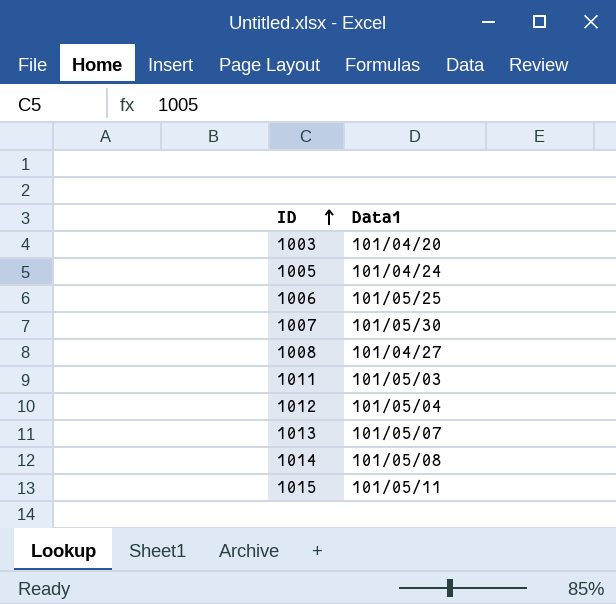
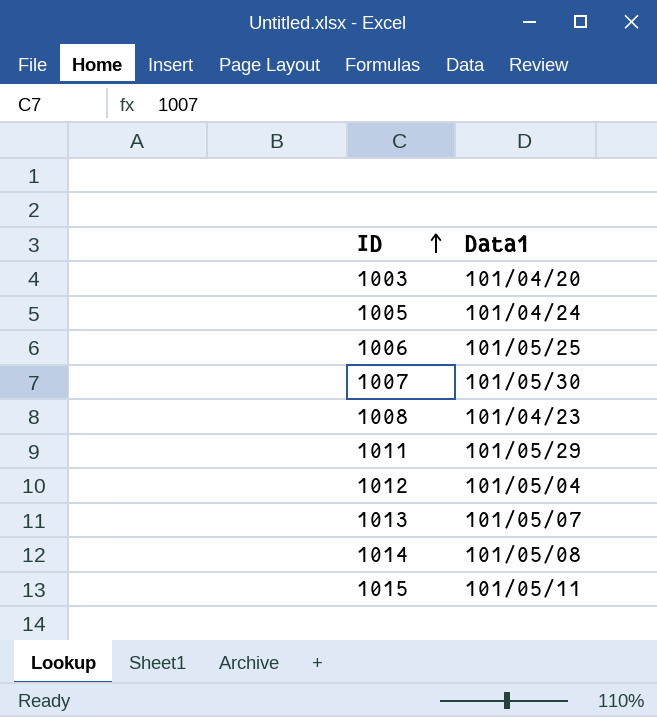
1008 | Data1: 101/04/27 -> 101/04/23
1011 | Data1: 101/05/03 -> 101/05/29

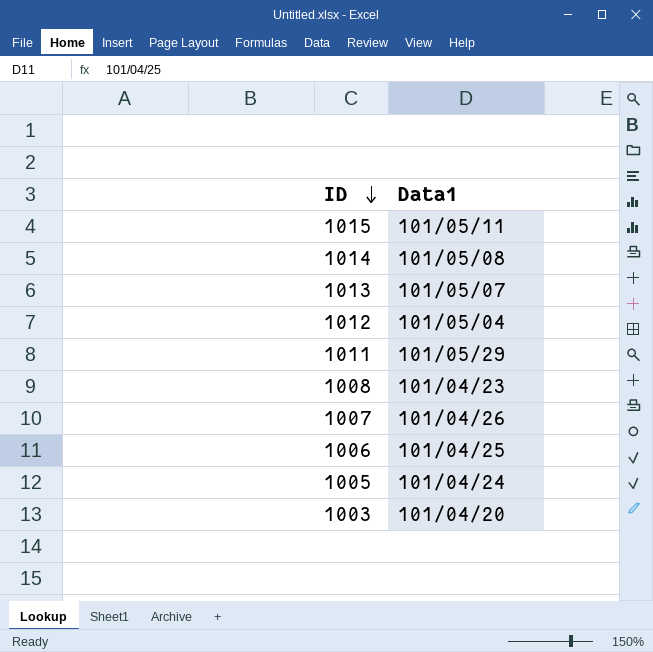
row order: ID ascending -> ID descending
1007 | Data1: 101/05/30 -> 101/04/26
1006 | Data1: 101/05/25 -> 101/04/25

